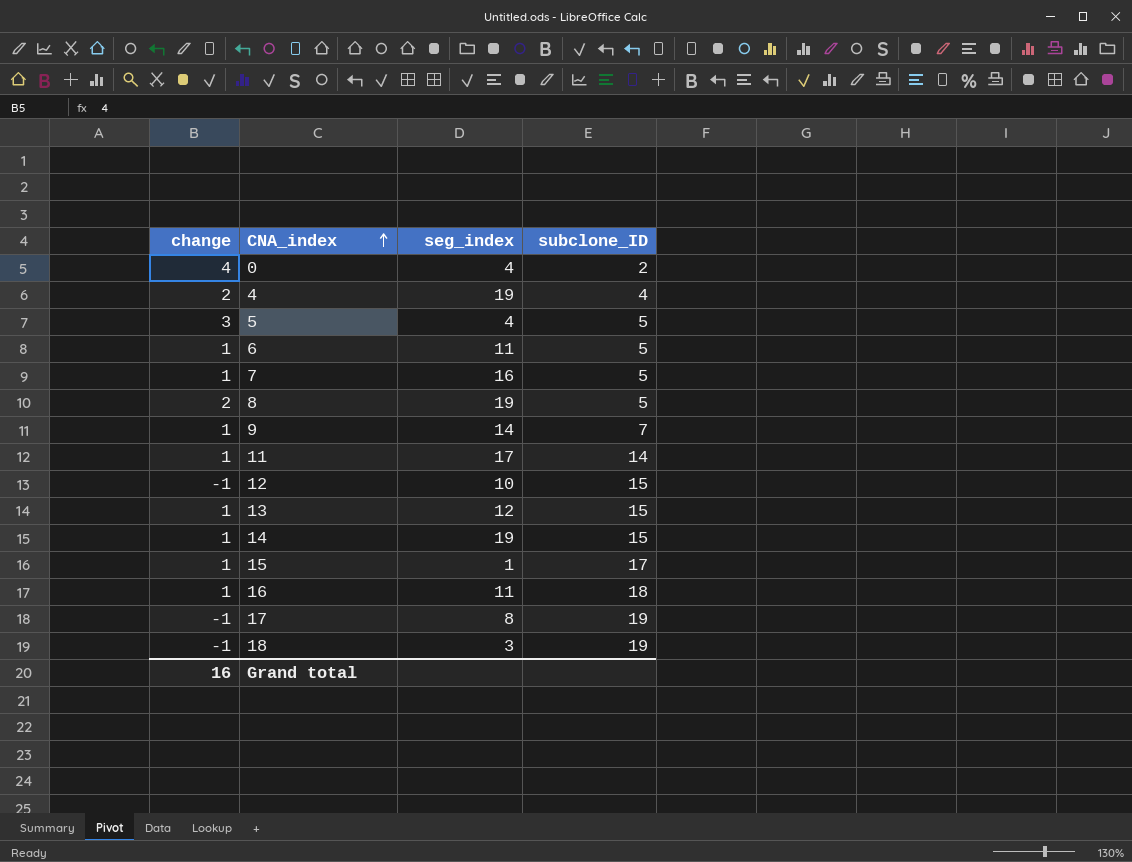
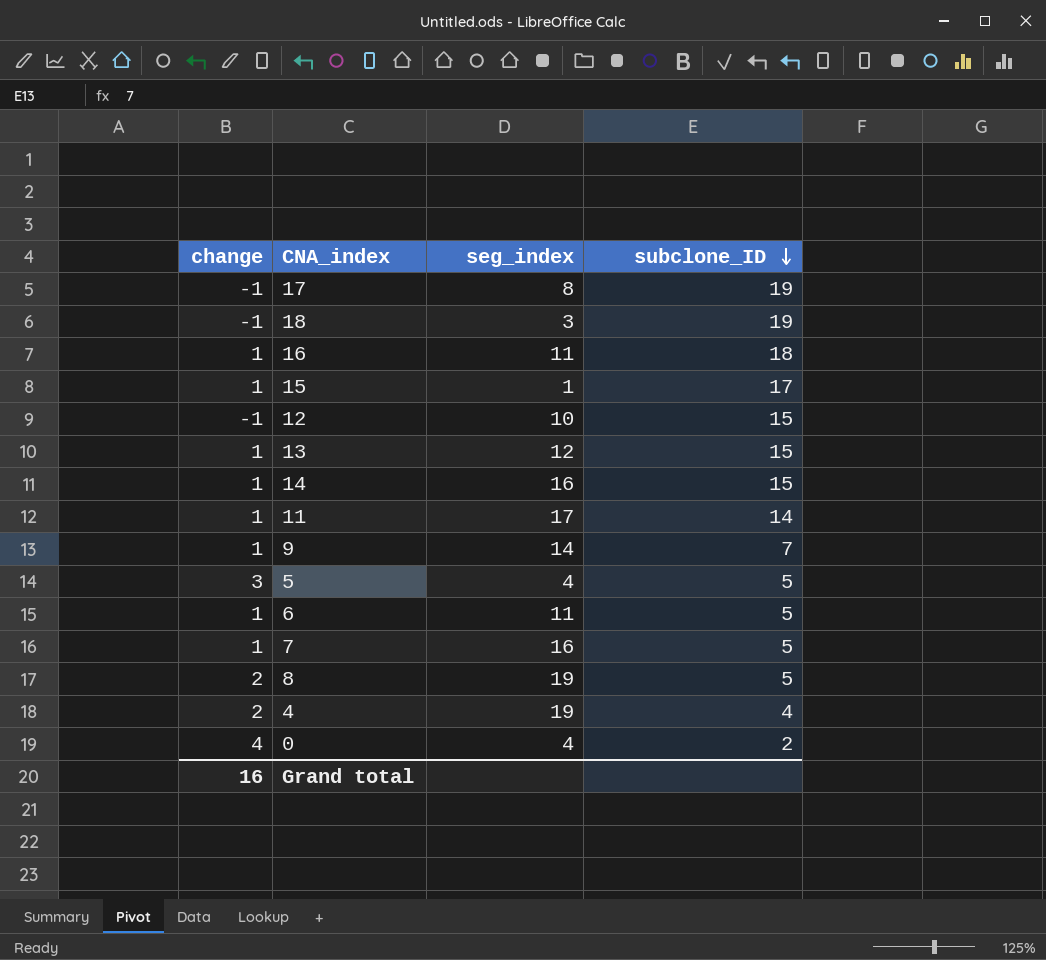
row order: CNA_index ascending -> subclone_ID descending
14 | seg_index: 19 -> 16

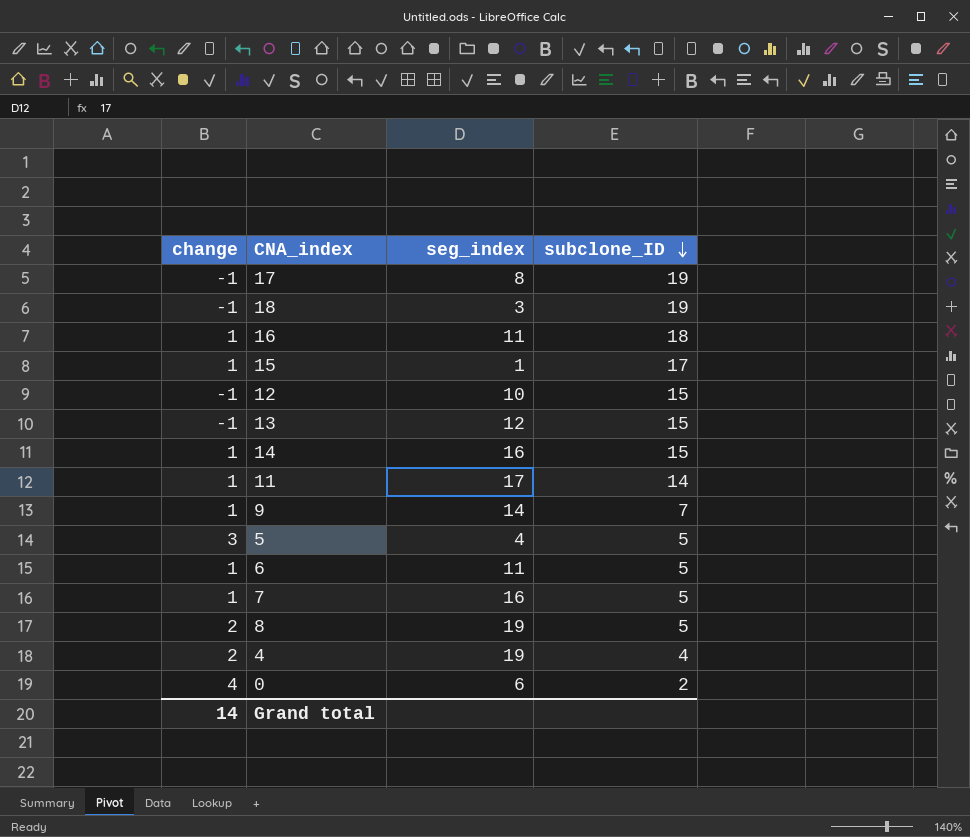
13 | change: 1 -> -1
0 | seg_index: 4 -> 6
Grand total | change: 16 -> 14

